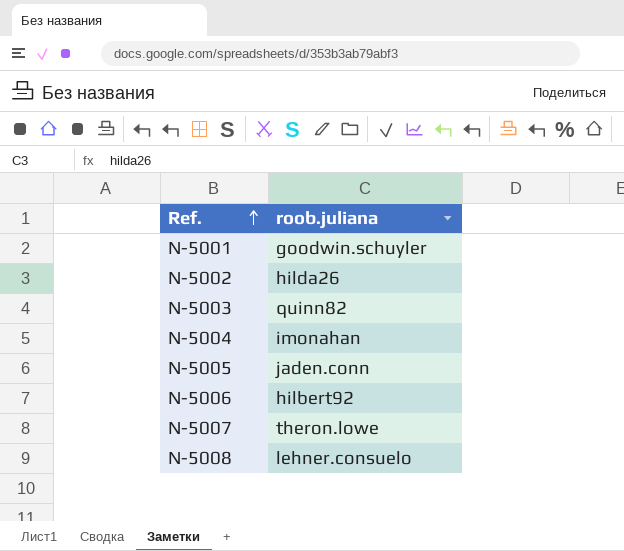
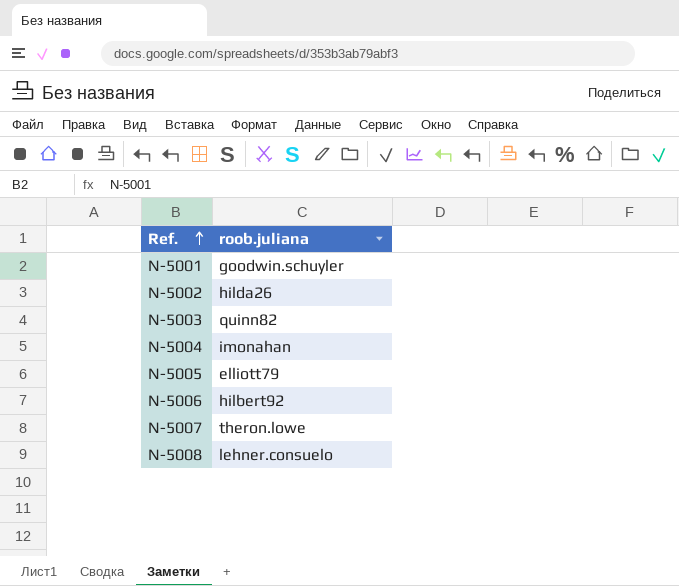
N-5005 | roob.juliana: jaden.conn -> elliott79

